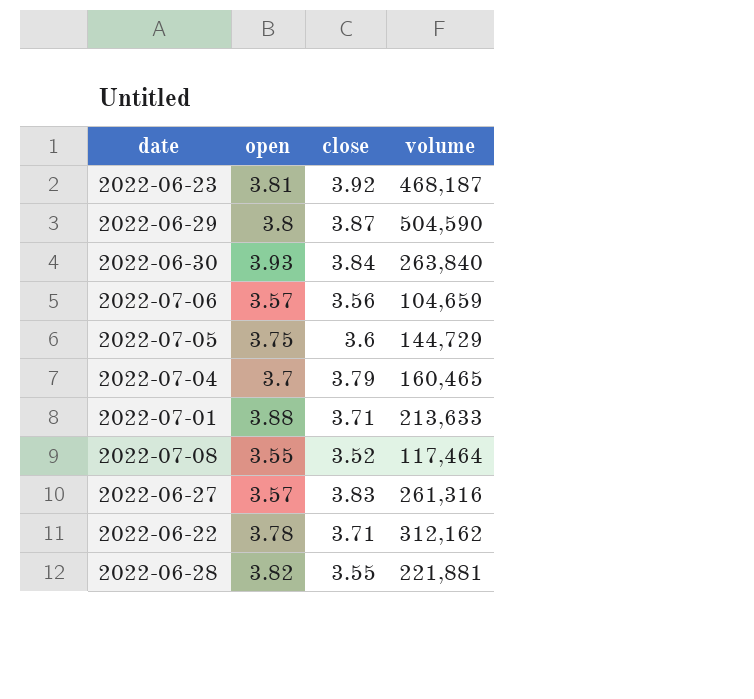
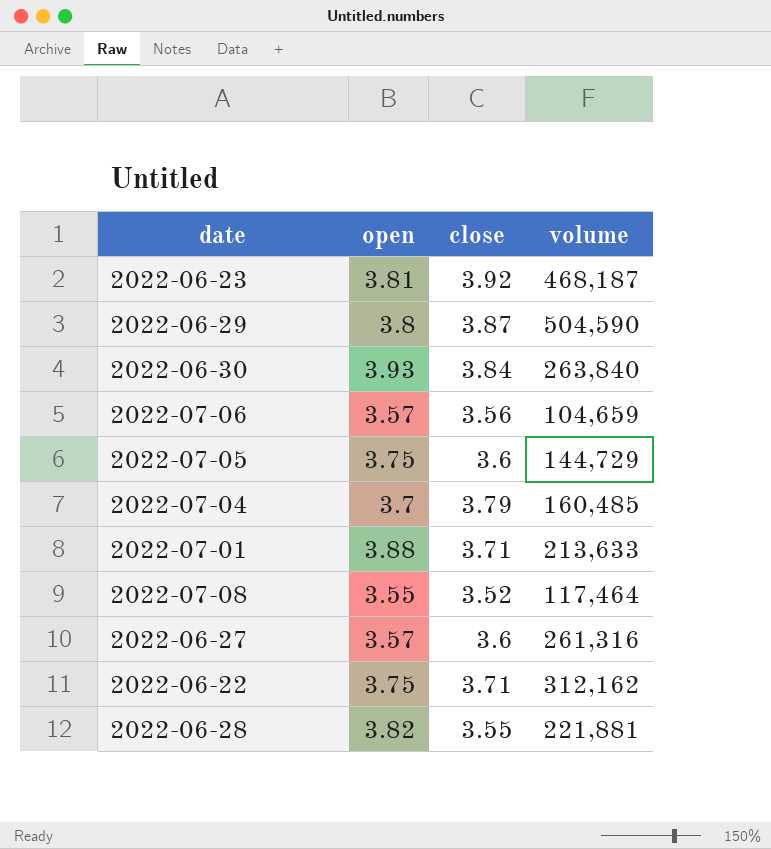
2022-07-04 | volume: 160,465 -> 160,485
2022-06-27 | close: 3.83 -> 3.6
2022-06-22 | open: 3.78 -> 3.75

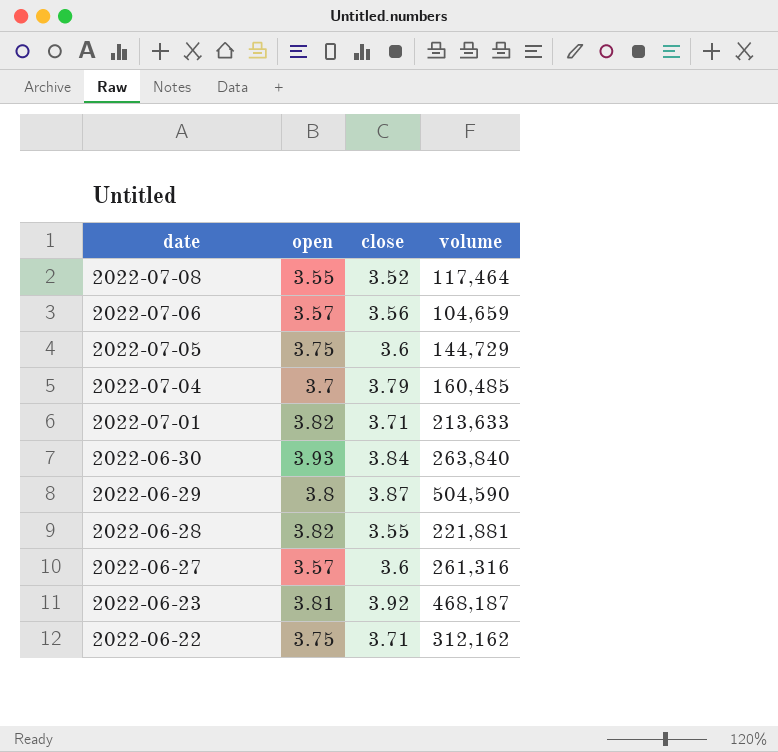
row order: none -> date descending
2022-07-01 | open: 3.88 -> 3.82

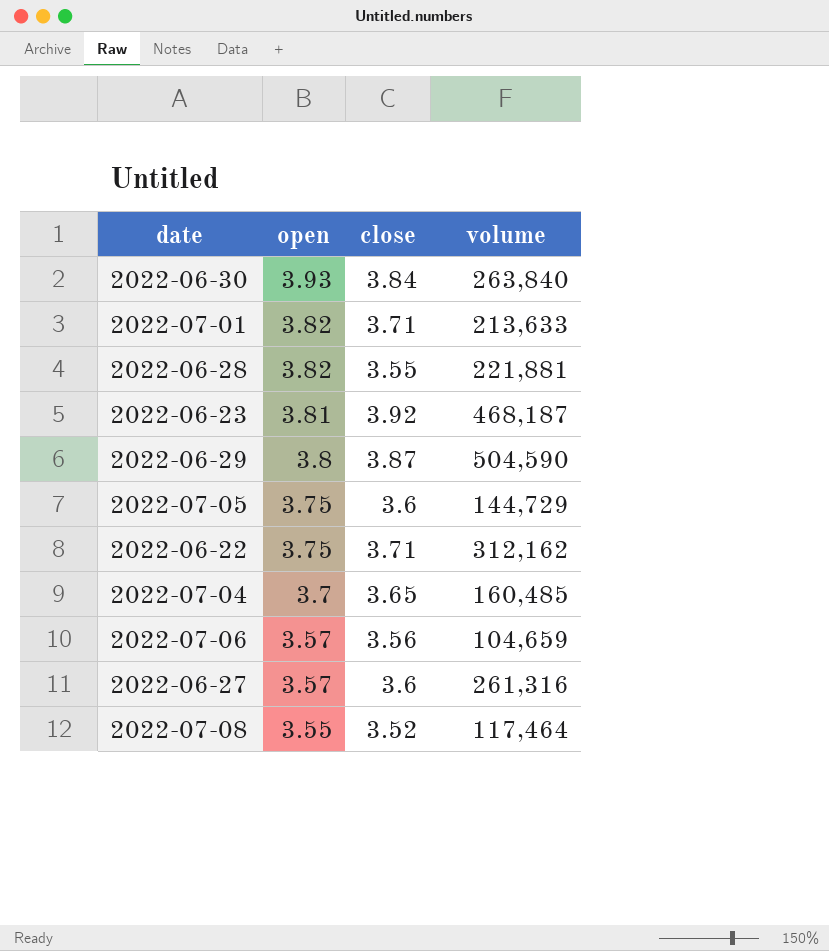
row order: date descending -> open descending
2022-07-04 | close: 3.79 -> 3.65

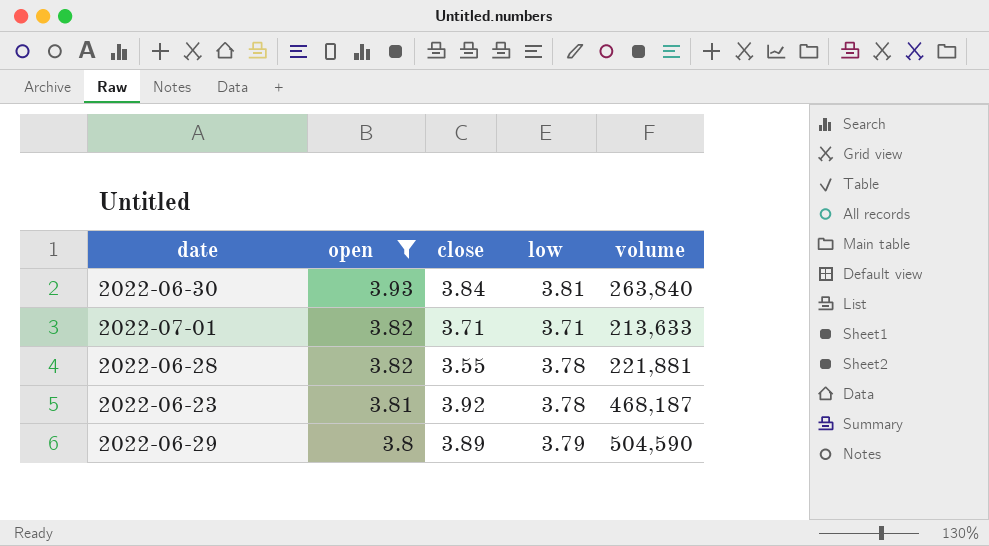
filter: none -> open >= 3.8
column low | position: none -> 4
2022-06-29 | close: 3.87 -> 3.89

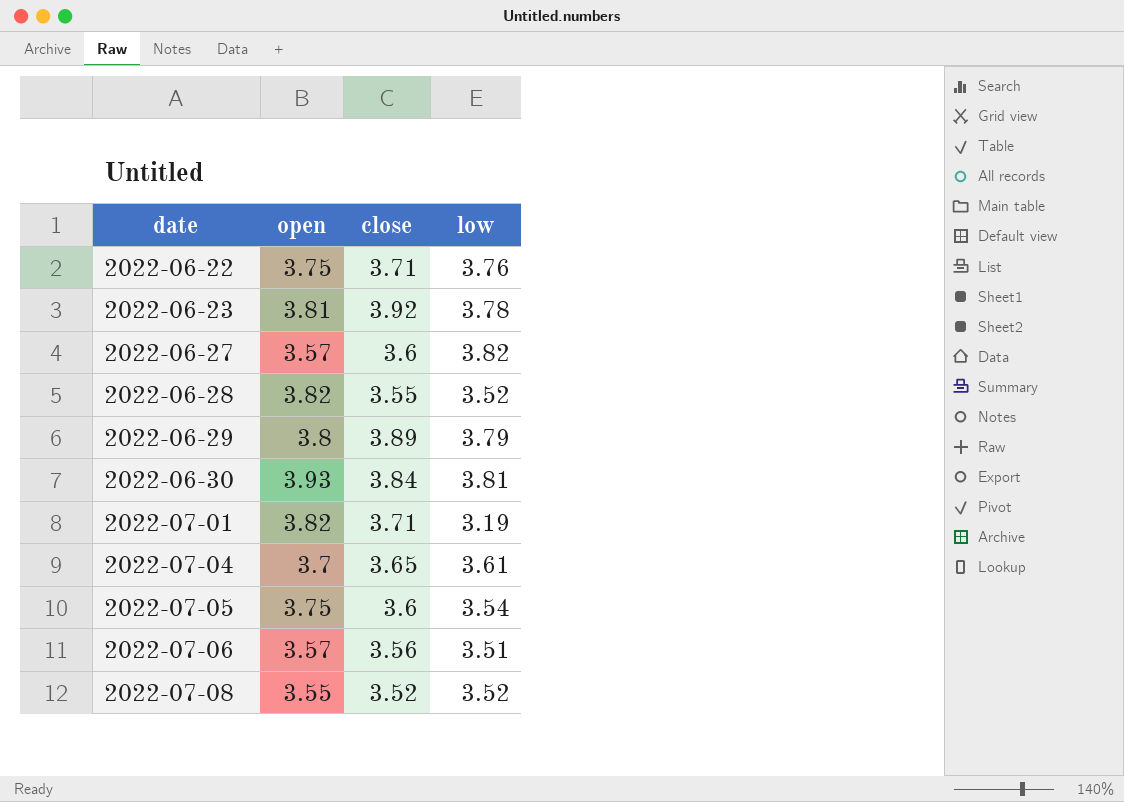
filter: open >= 3.8 -> none
row order: open descending -> date ascending
column volume | position: 5 -> none
2022-06-28 | low: 3.78 -> 3.52
2022-07-01 | low: 3.71 -> 3.19

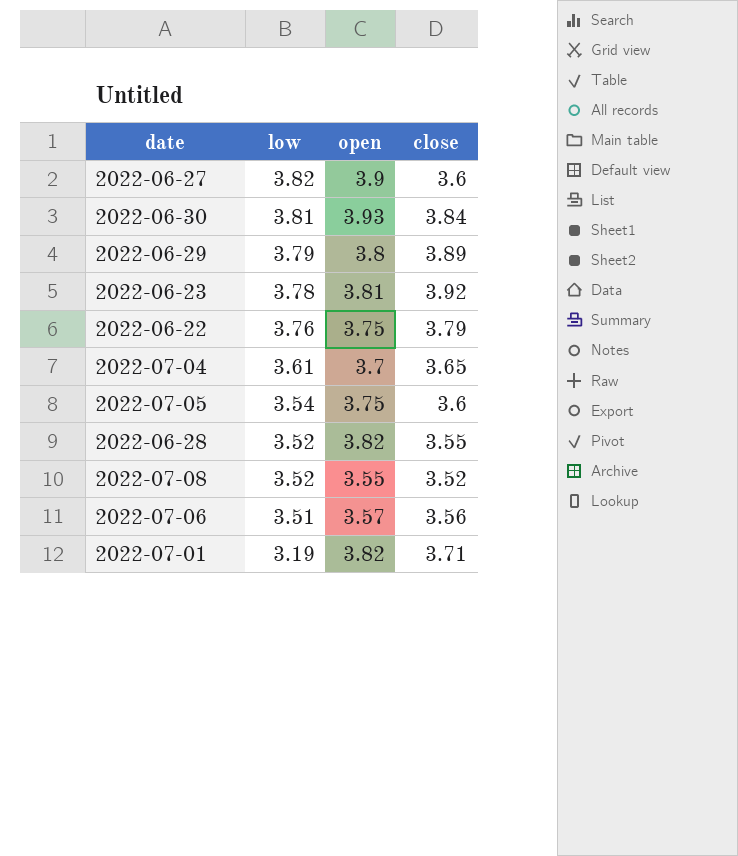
row order: date ascending -> low descending
column low | position: 4 -> 2
2022-06-27 | open: 3.57 -> 3.9
2022-06-22 | close: 3.71 -> 3.79

